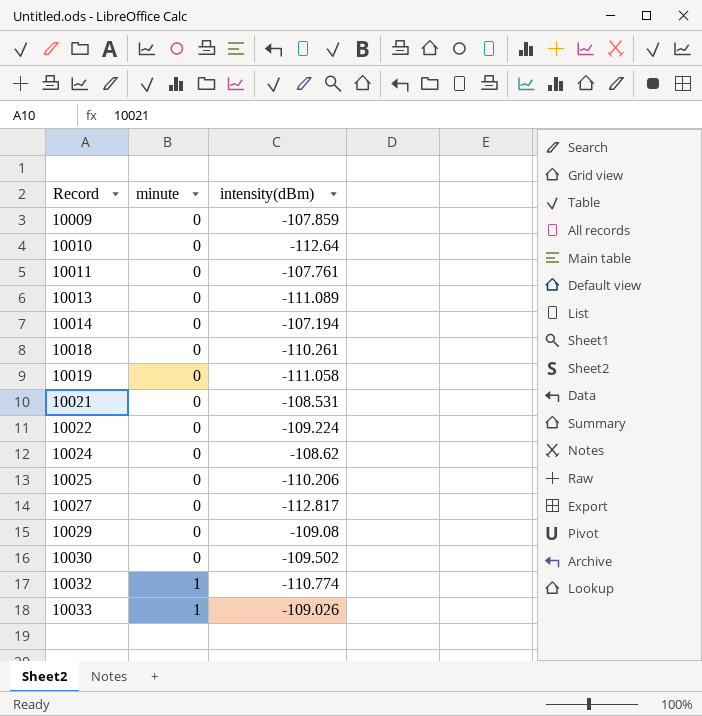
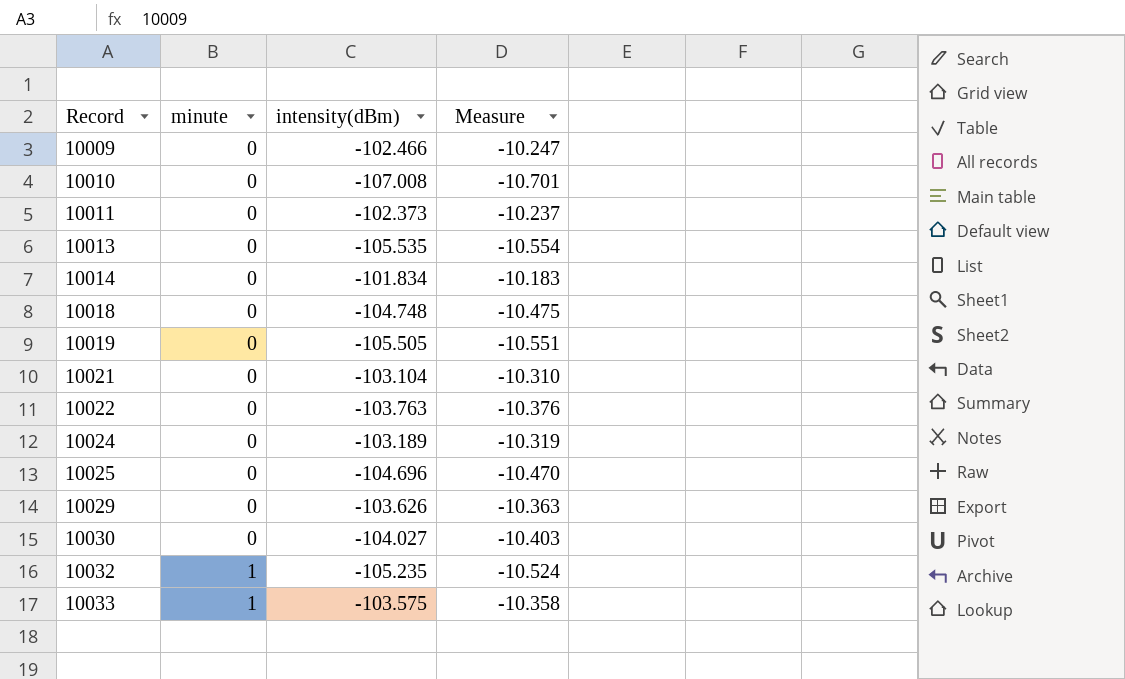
column Measure | formula: none -> [intensity(dBm)] * 0.1
row 10027: 0 | -112.817 -> none
10009 | intensity(dBm): -107.859 -> -102.466
10010 | intensity(dBm): -112.64 -> -107.008
10011 | intensity(dBm): -107.761 -> -102.373
10013 | intensity(dBm): -111.089 -> -105.535
10014 | intensity(dBm): -107.194 -> -101.834
10018 | intensity(dBm): -110.261 -> -104.748
10019 | intensity(dBm): -111.058 -> -105.505
10021 | intensity(dBm): -108.531 -> -103.104
10022 | intensity(dBm): -109.224 -> -103.763
10024 | intensity(dBm): -108.62 -> -103.189
10025 | intensity(dBm): -110.206 -> -104.696
10029 | intensity(dBm): -109.08 -> -103.626
10030 | intensity(dBm): -109.502 -> -104.027
10032 | intensity(dBm): -110.774 -> -105.235
10033 | intensity(dBm): -109.026 -> -103.575

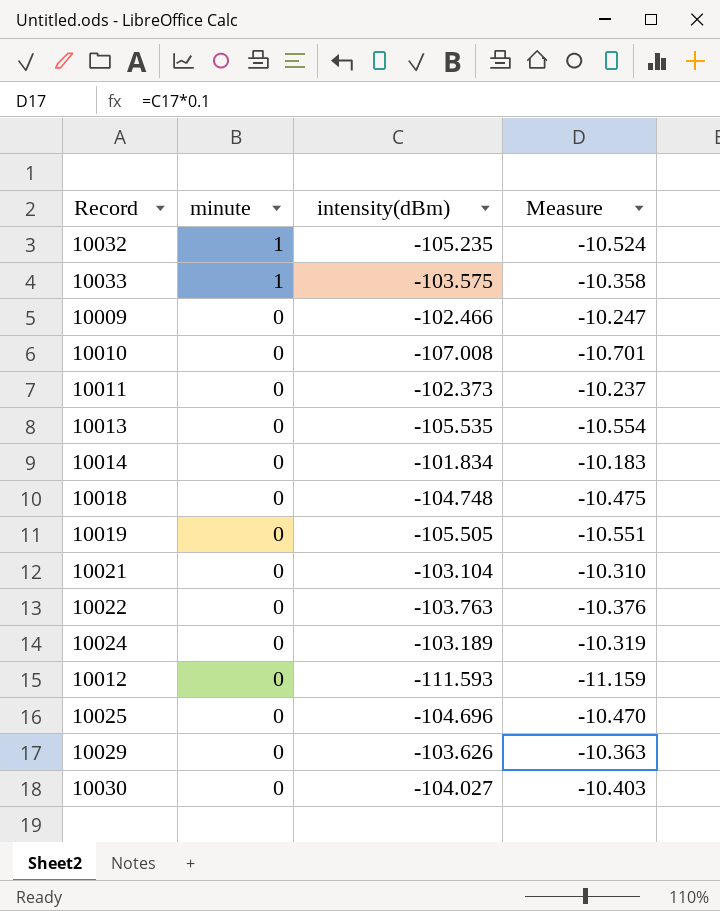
row order: Record ascending -> minute descending
row 10012: none -> 0 | -111.593 | -11.159

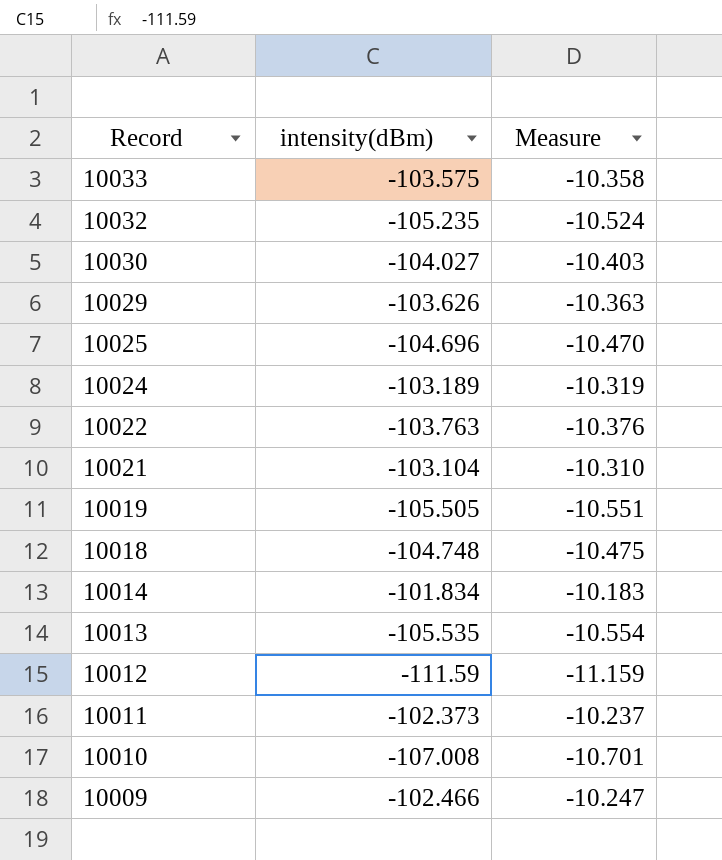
row order: minute descending -> Record descending
column minute | position: 2 -> none
10012 | intensity(dBm): -111.593 -> -111.59

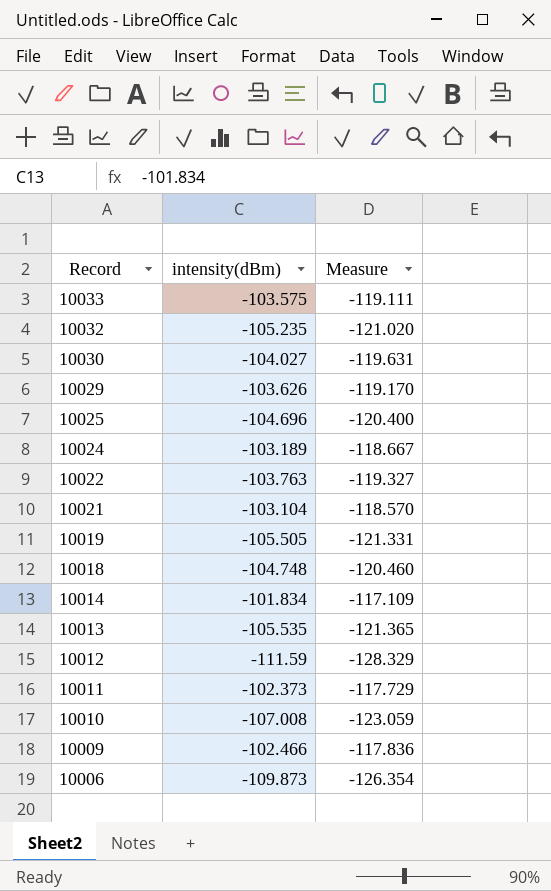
column Measure | formula: [intensity(dBm)] * 0.1 -> [intensity(dBm)] * 1.15
row 10006: none -> -109.873 | -126.354

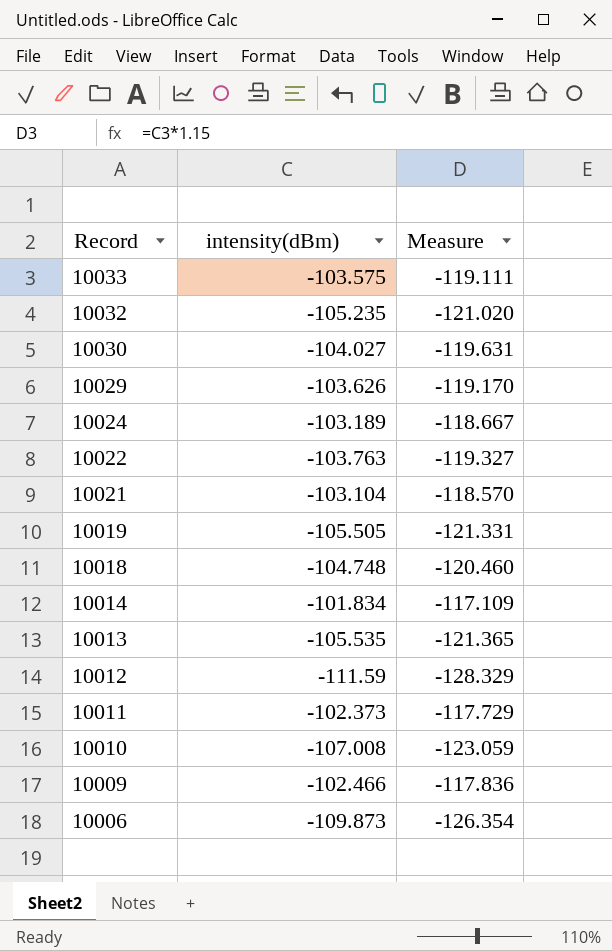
row 10025: -104.696 | -120.400 -> none

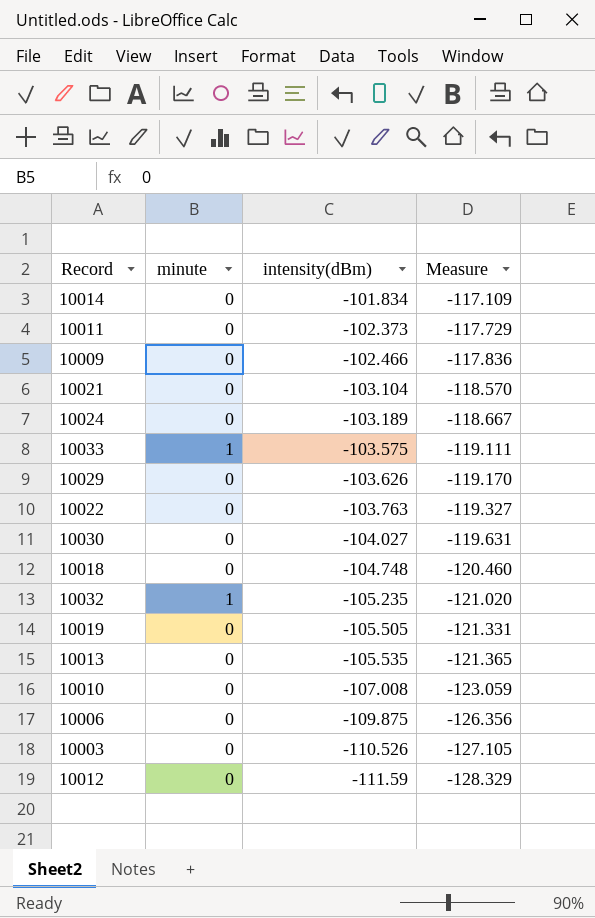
row order: Record descending -> intensity(dBm) descending
column minute | position: none -> 2
10006 | intensity(dBm): -109.873 -> -109.875
10006 | Measure: -126.354 -> -126.356
row 10003: none -> 0 | -110.526 | -127.105

